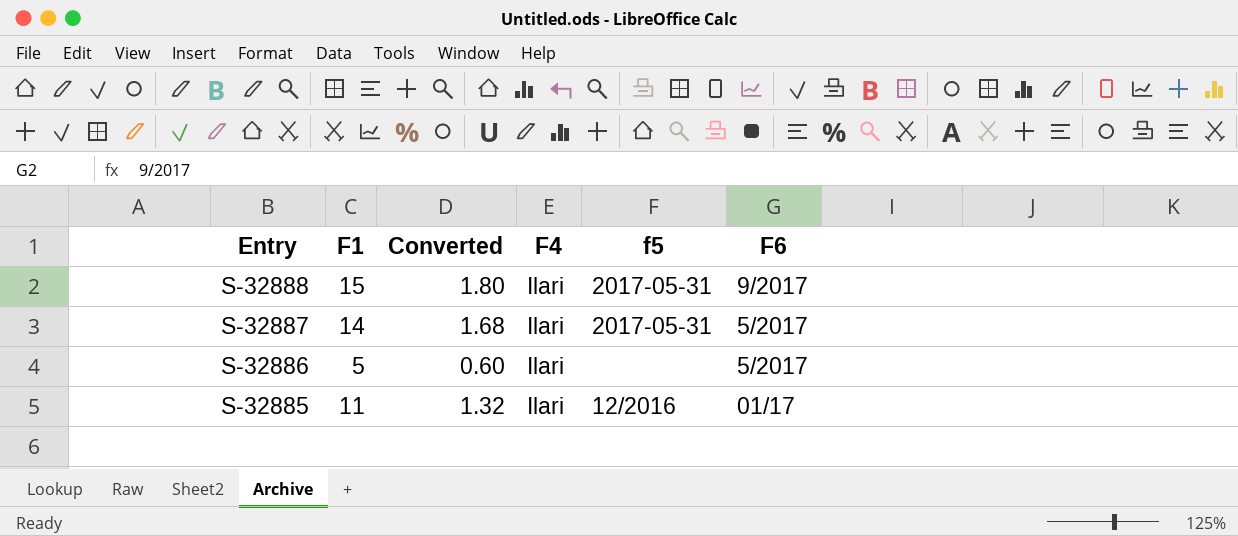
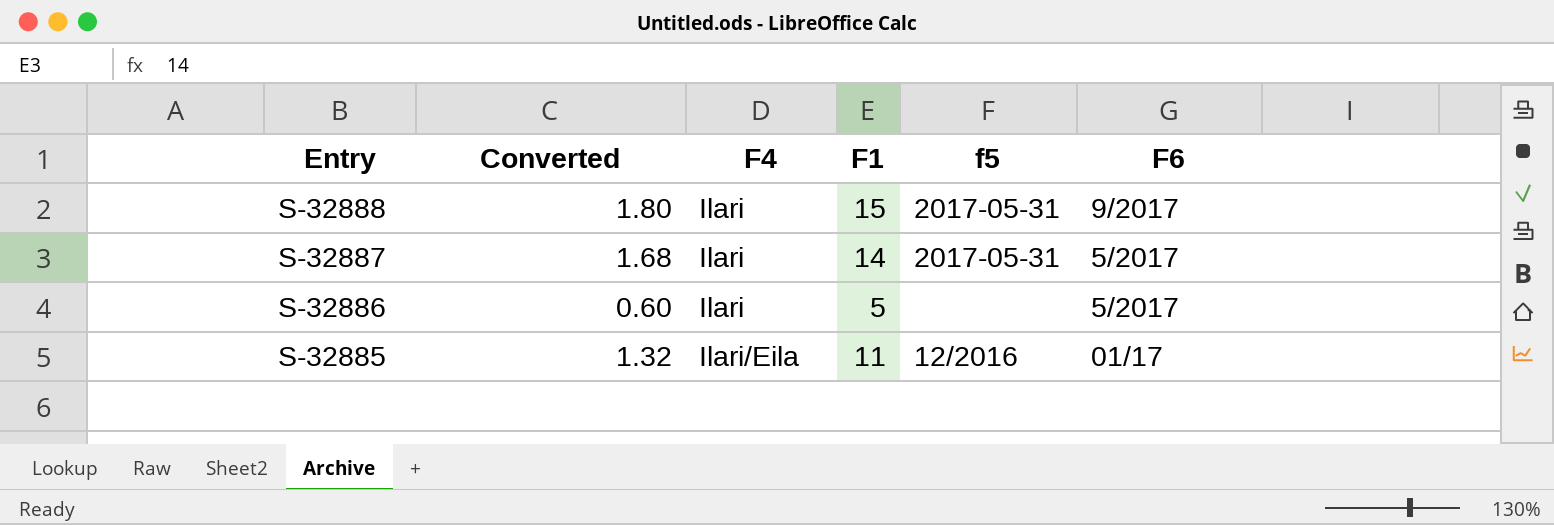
column F1 | position: 2 -> 4
S-32885 | F4: Ilari -> Ilari/Eila

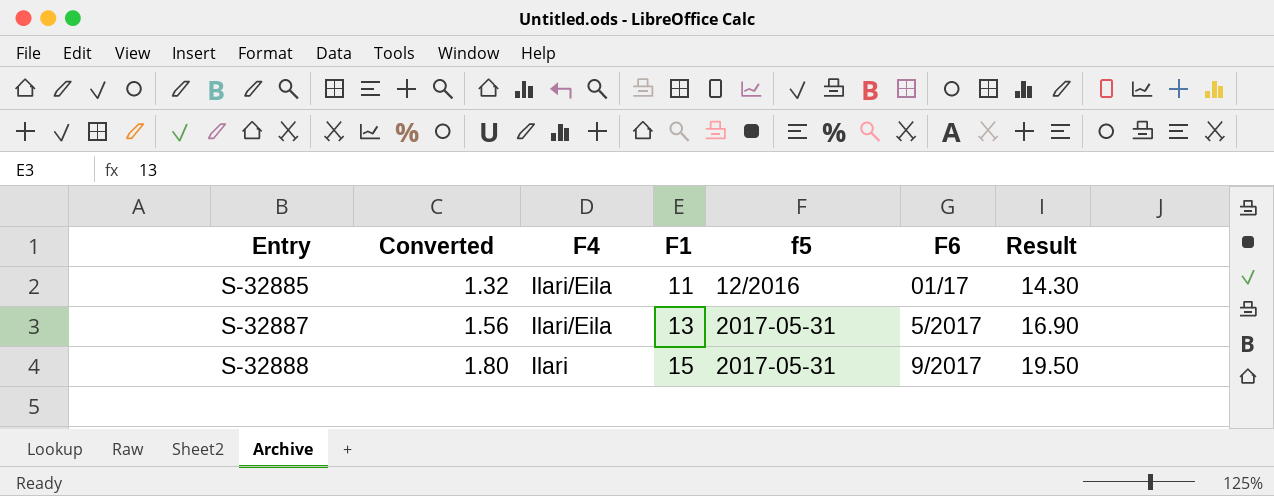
row order: Entry descending -> Entry ascending
column Result | formula: none -> [F1] * 1.3
row S-32886: 0.60 | Ilari | 5 | none | 5/2017 -> none
S-32887 | Converted: 1.68 -> 1.56
S-32887 | F4: Ilari -> Ilari/Eila
S-32887 | F1: 14 -> 13

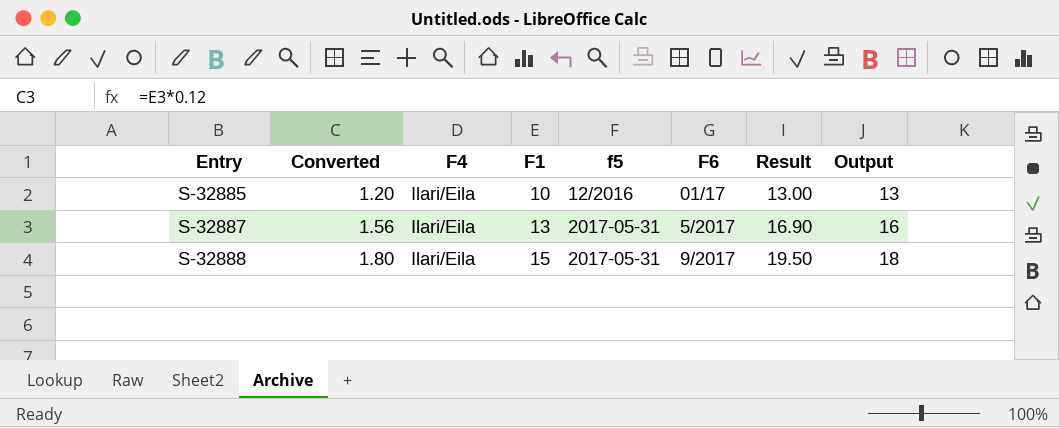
column Output | formula: none -> [F1] + 3
S-32885 | Converted: 1.32 -> 1.20
S-32885 | F1: 11 -> 10
S-32885 | Result: 14.30 -> 13.00
S-32888 | F4: Ilari -> Ilari/Eila

